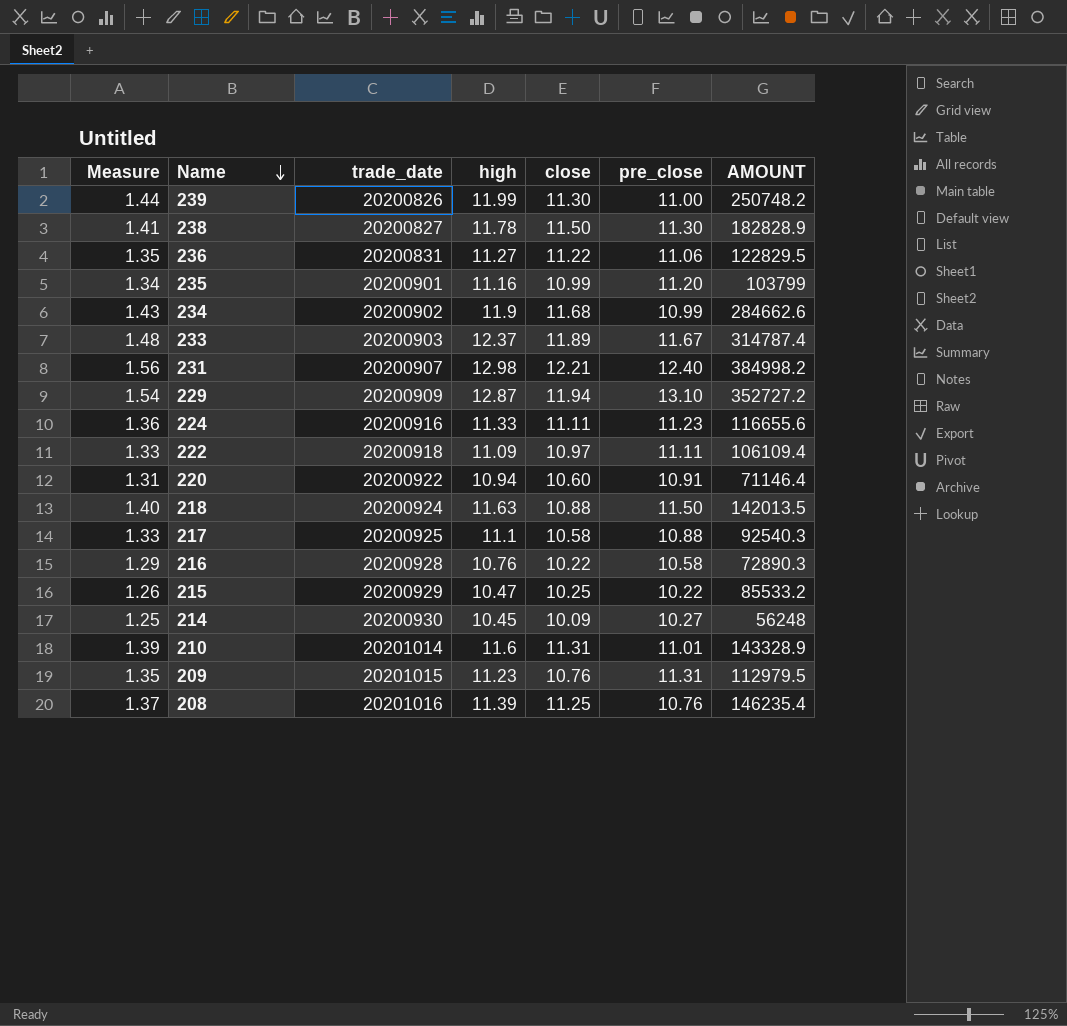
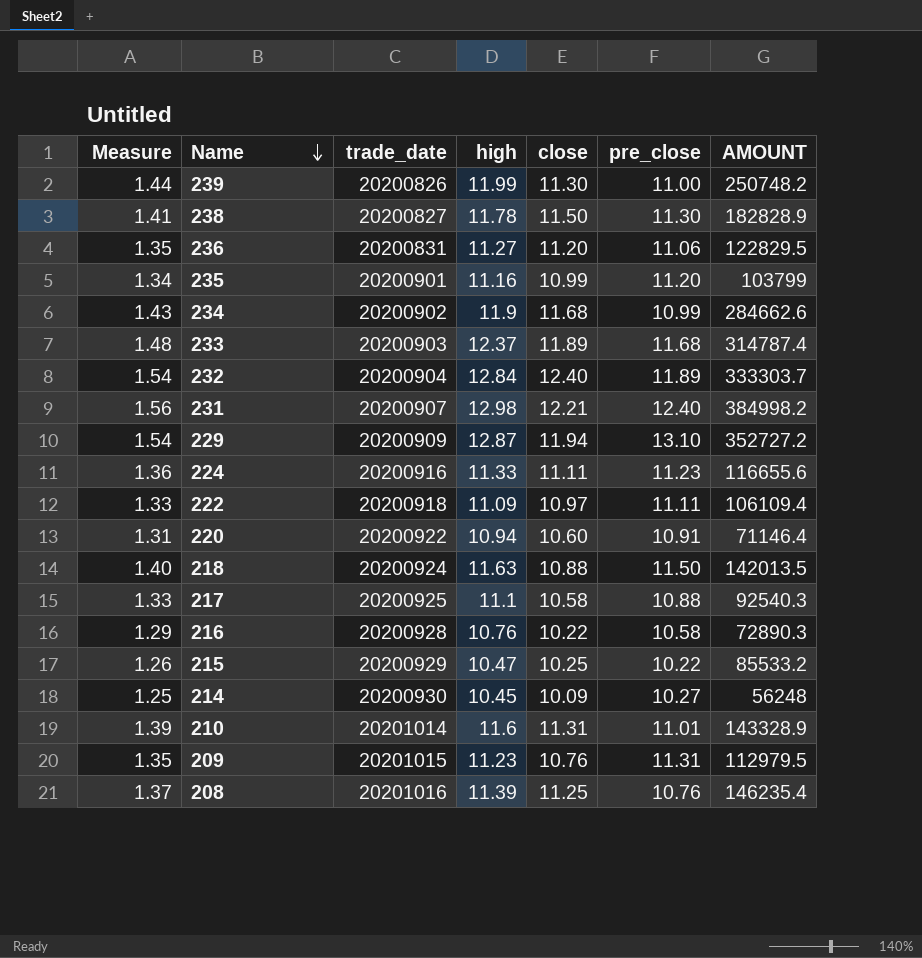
236 | close: 11.22 -> 11.20
233 | pre_close: 11.67 -> 11.68
row 232: none -> 1.54 | 20200904 | 12.84 | 12.40 | 11.89 | 333303.7

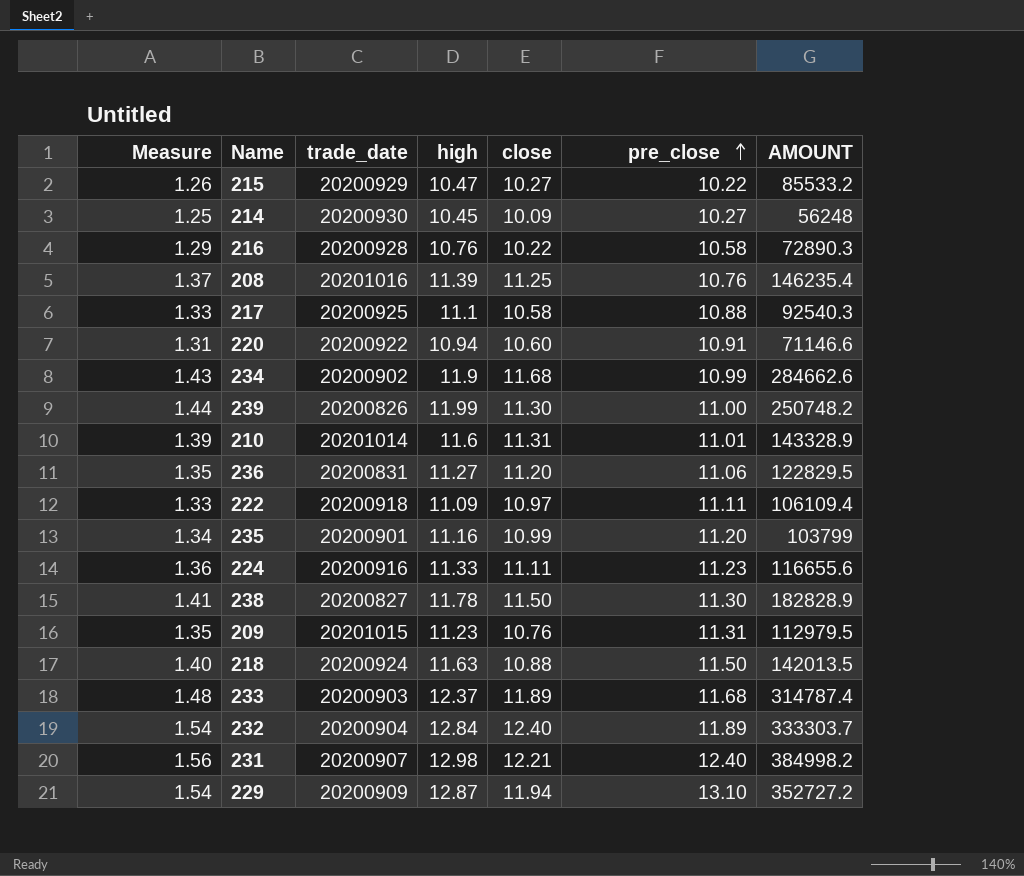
row order: Name descending -> pre_close ascending
215 | close: 10.25 -> 10.27
220 | AMOUNT: 71146.4 -> 71146.6

